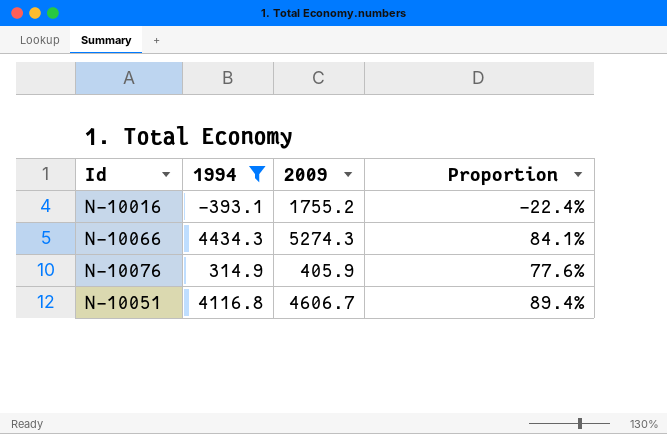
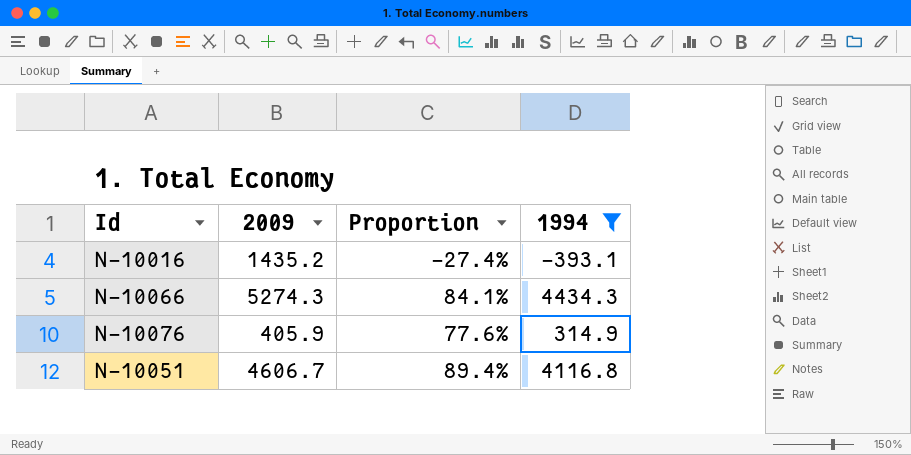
column 1994 | position: 2 -> 4
N-10016 | 2009: 1755.2 -> 1435.2
N-10016 | Proportion: -22.4% -> -27.4%

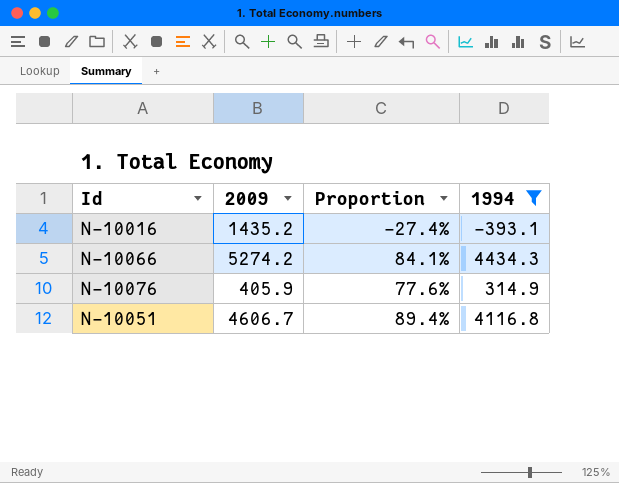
N-10066 | 2009: 5274.3 -> 5274.2

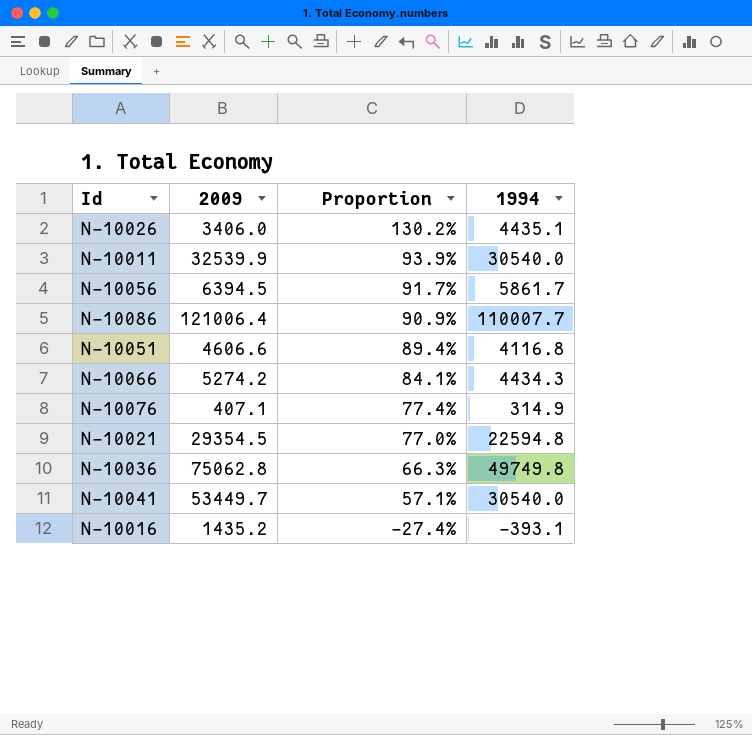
filter: 1994 <= 4434.3 -> none
row order: none -> Proportion descending
N-10051 | 2009: 4606.7 -> 4606.6
N-10076 | 2009: 405.9 -> 407.1
N-10076 | Proportion: 77.6% -> 77.4%

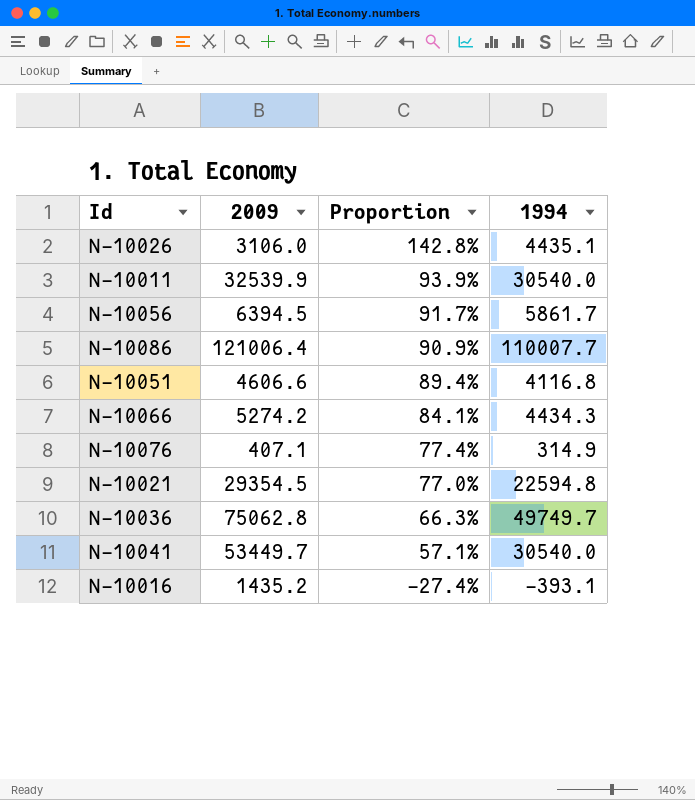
N-10026 | 2009: 3406.0 -> 3106.0
N-10026 | Proportion: 130.2% -> 142.8%
N-10036 | 1994: 49749.8 -> 49749.7

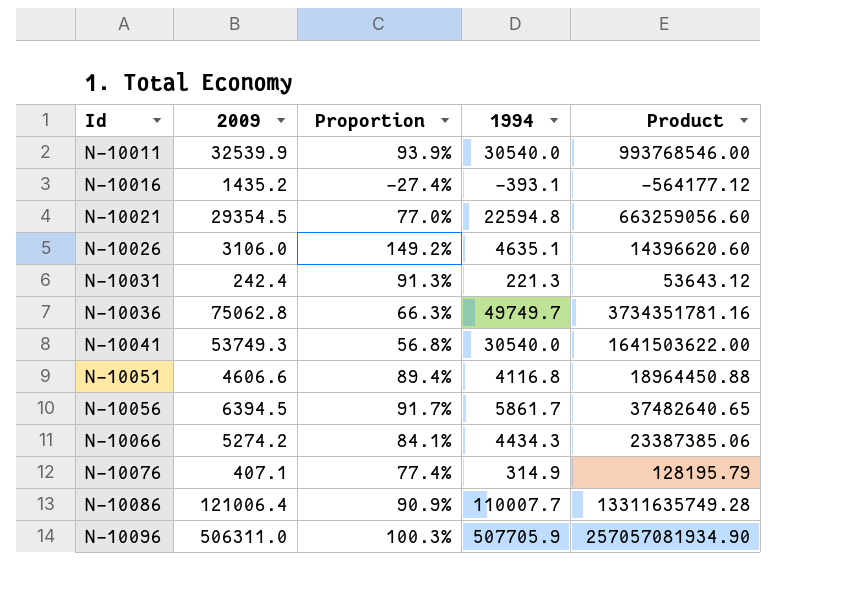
row order: Proportion descending -> Id ascending
column Product | formula: none -> [2009] * [1994]
N-10026 | Proportion: 142.8% -> 149.2%
N-10026 | 1994: 4435.1 -> 4635.1
row N-10031: none -> 242.4 | 91.3% | 221.3 | 53643.12
N-10041 | 2009: 53449.7 -> 53749.3
N-10041 | Proportion: 57.1% -> 56.8%
row N-10096: none -> 506311.0 | 100.3% | 507705.9 | 257057081934.90

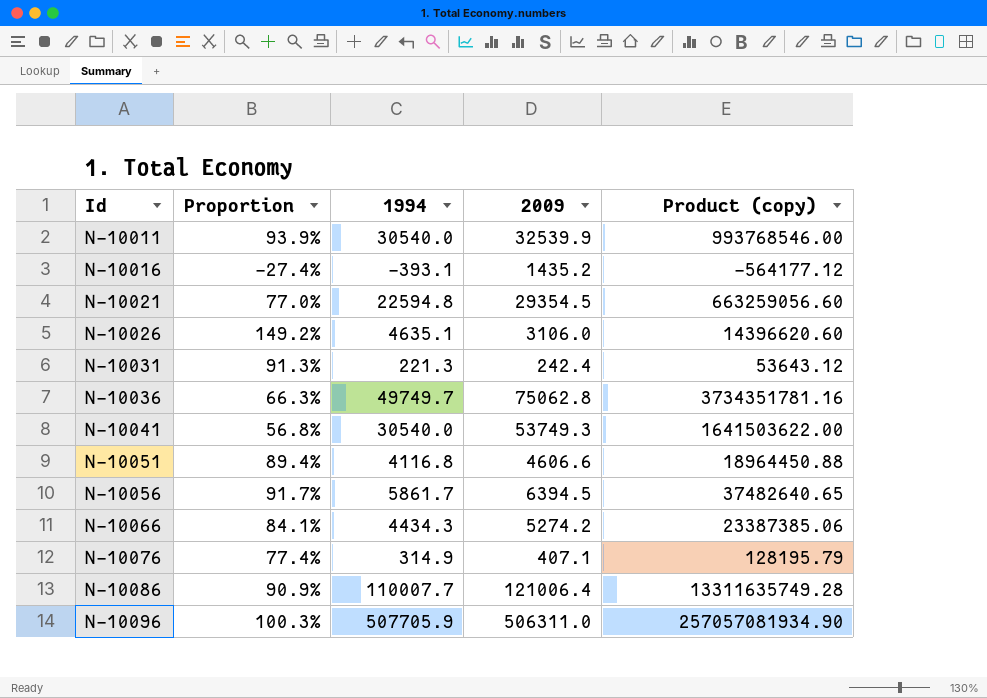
column 2009 | position: 2 -> 4
column name: Product -> Product (copy)

